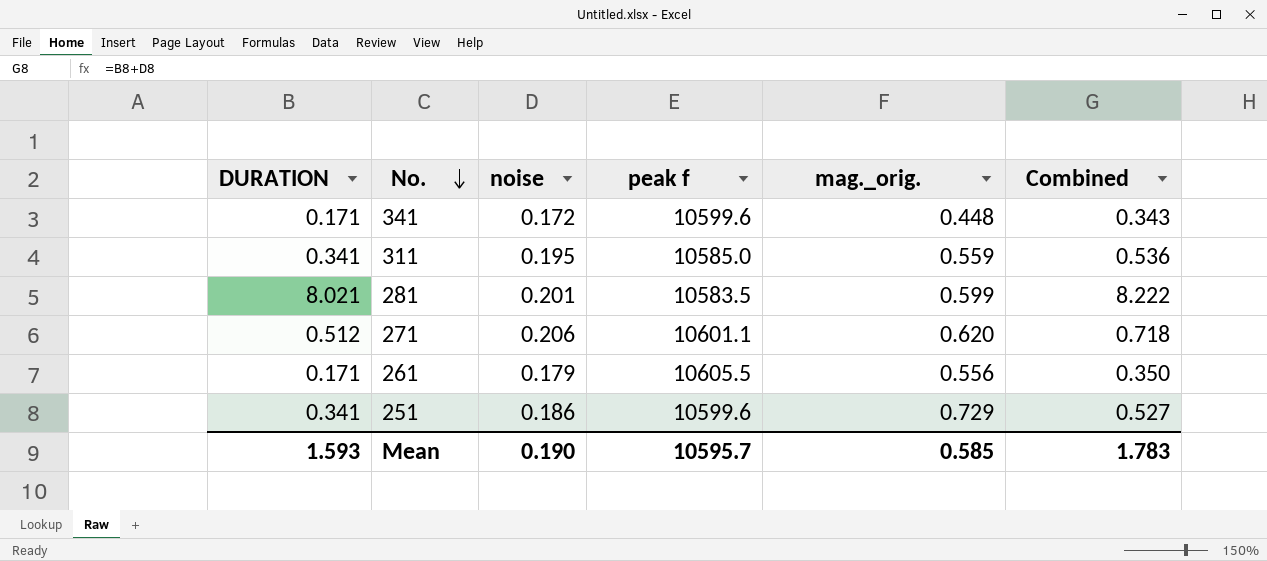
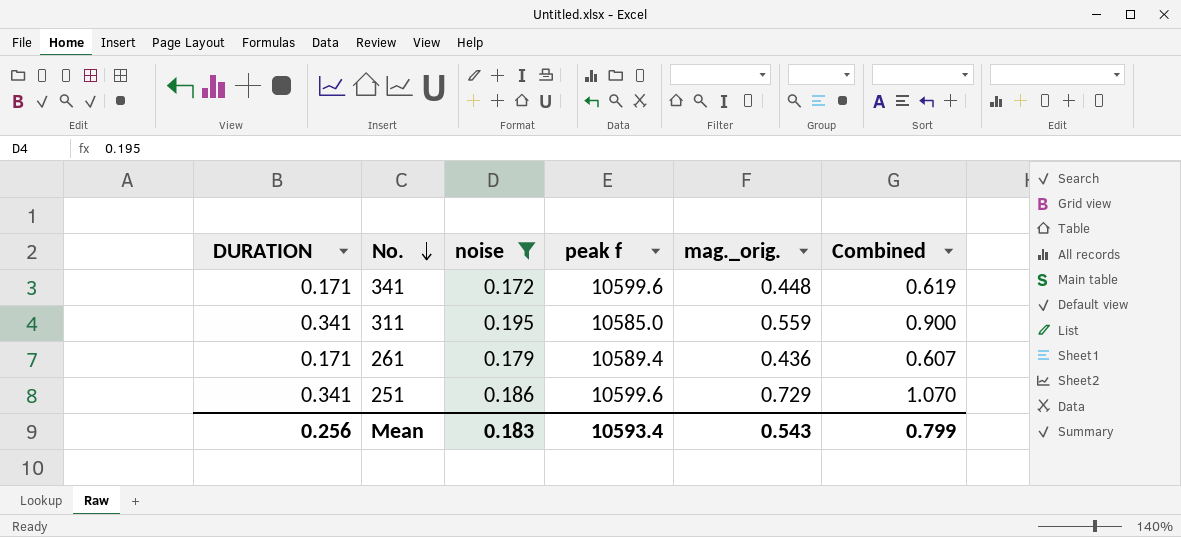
filter: none -> noise <= 0.195
column Combined | formula: [DURATION] + [noise] -> [DURATION] + [mag._orig.]
261 | peak f: 10605.5 -> 10589.4
261 | mag._orig.: 0.556 -> 0.436
Mean | DURATION: 1.593 -> 0.256
Mean | noise: 0.190 -> 0.183
Mean | peak f: 10595.7 -> 10593.4
Mean | mag._orig.: 0.585 -> 0.543
Mean | Combined: 1.783 -> 0.799

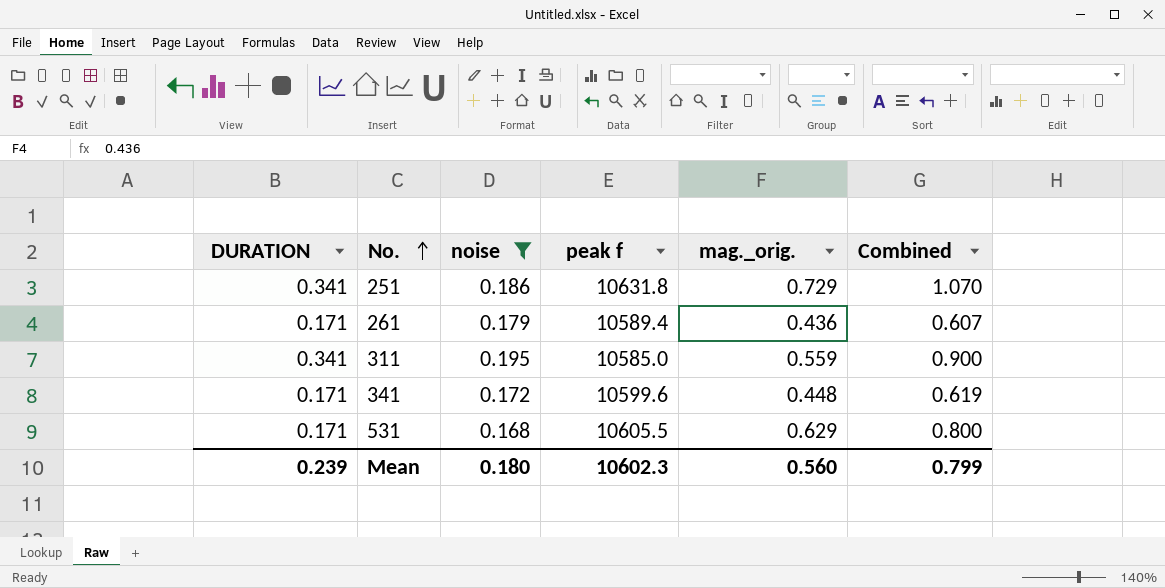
row order: No. descending -> No. ascending
251 | peak f: 10599.6 -> 10631.8
row 531: none -> 0.171 | 0.168 | 10605.5 | 0.629 | 0.800
Mean | DURATION: 0.256 -> 0.239
Mean | noise: 0.183 -> 0.180
Mean | peak f: 10593.4 -> 10602.3
Mean | mag._orig.: 0.543 -> 0.560

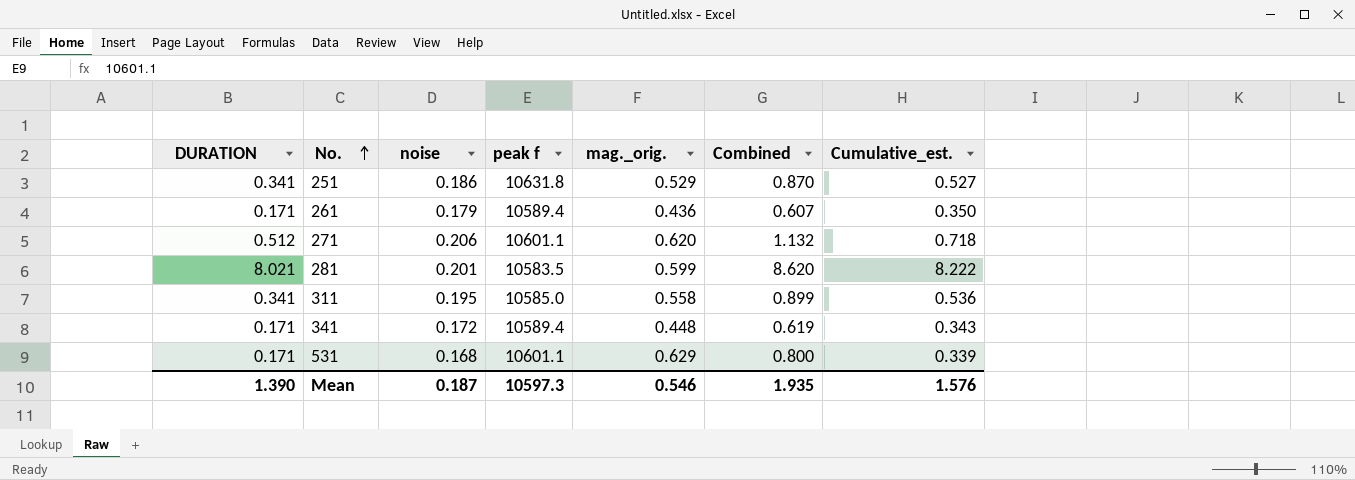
filter: noise <= 0.195 -> none
column Cumulative_est. | formula: none -> [DURATION] + [noise]
251 | mag._orig.: 0.729 -> 0.529
251 | Combined: 1.070 -> 0.870
311 | mag._orig.: 0.559 -> 0.558
311 | Combined: 0.900 -> 0.899
341 | peak f: 10599.6 -> 10589.4
531 | peak f: 10605.5 -> 10601.1
Mean | DURATION: 0.239 -> 1.390
Mean | noise: 0.180 -> 0.187
Mean | peak f: 10602.3 -> 10597.3
Mean | mag._orig.: 0.560 -> 0.546
Mean | Combined: 0.799 -> 1.935

